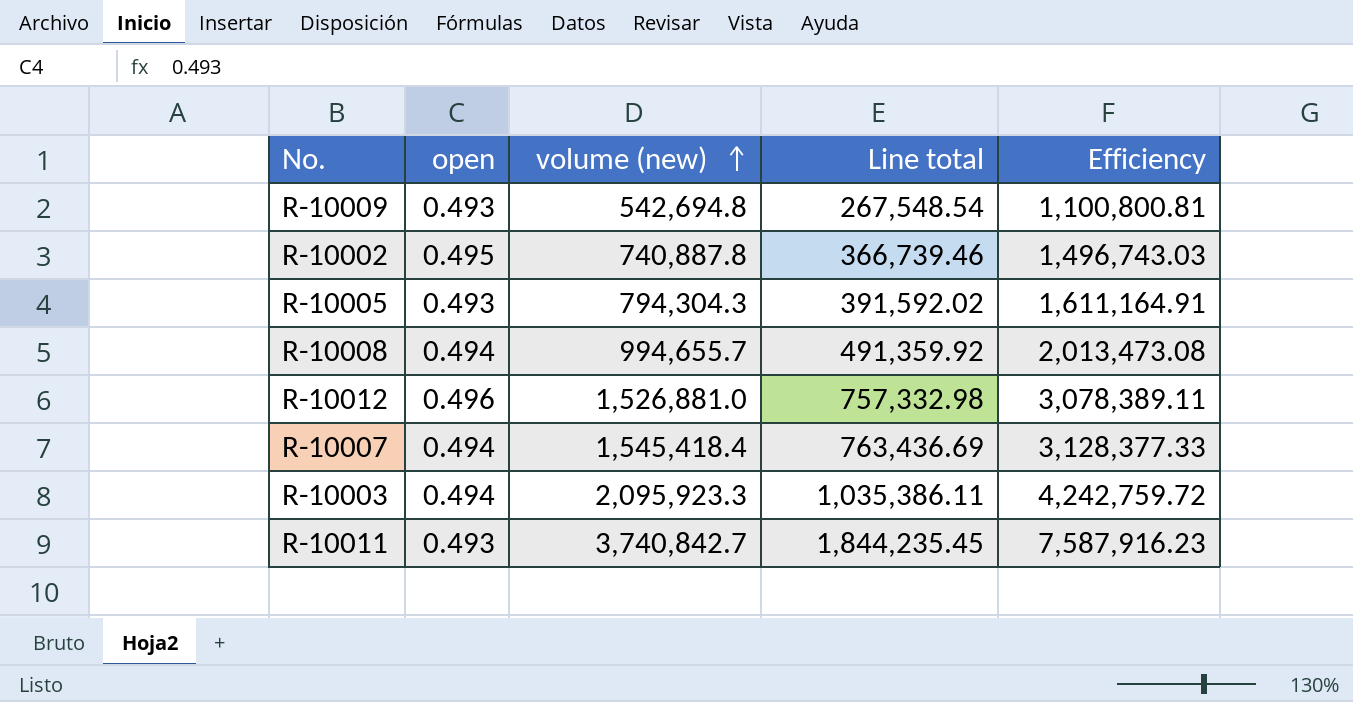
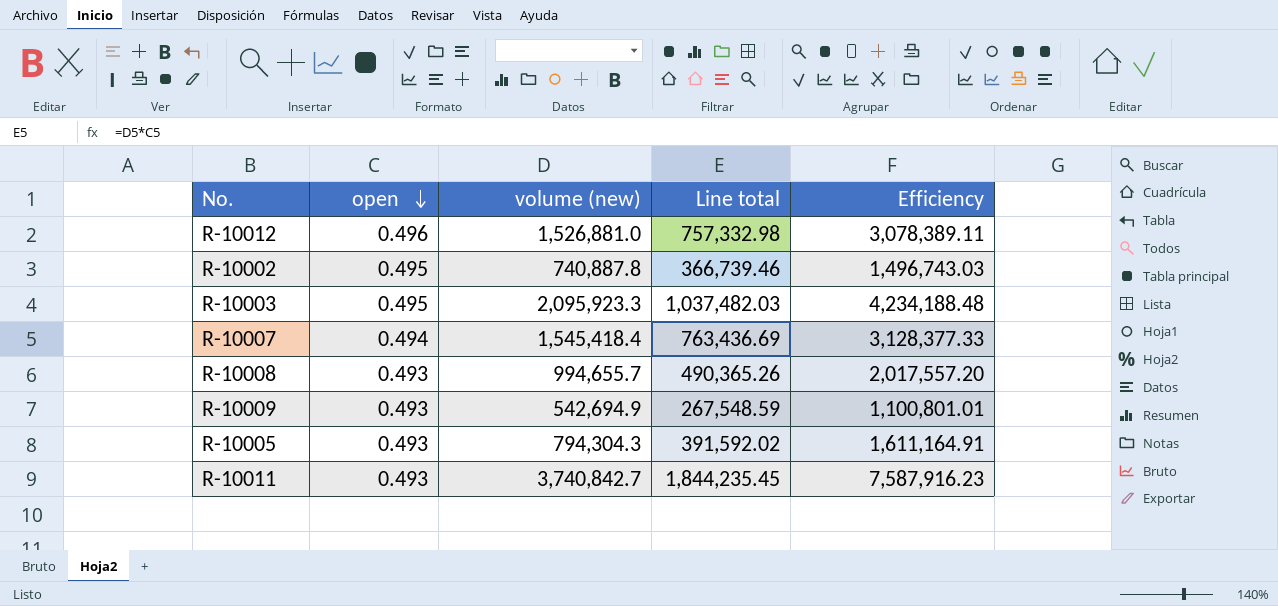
row order: volume (new) ascending -> open descending
R-10003 | open: 0.494 -> 0.495
R-10003 | Line total: 1,035,386.11 -> 1,037,482.03
R-10003 | Efficiency: 4,242,759.72 -> 4,234,188.48
R-10008 | open: 0.494 -> 0.493
R-10008 | Line total: 491,359.92 -> 490,365.26
R-10008 | Efficiency: 2,013,473.08 -> 2,017,557.20
R-10009 | volume (new): 542,694.8 -> 542,694.9
R-10009 | Line total: 267,548.54 -> 267,548.59
R-10009 | Efficiency: 1,100,800.81 -> 1,100,801.01

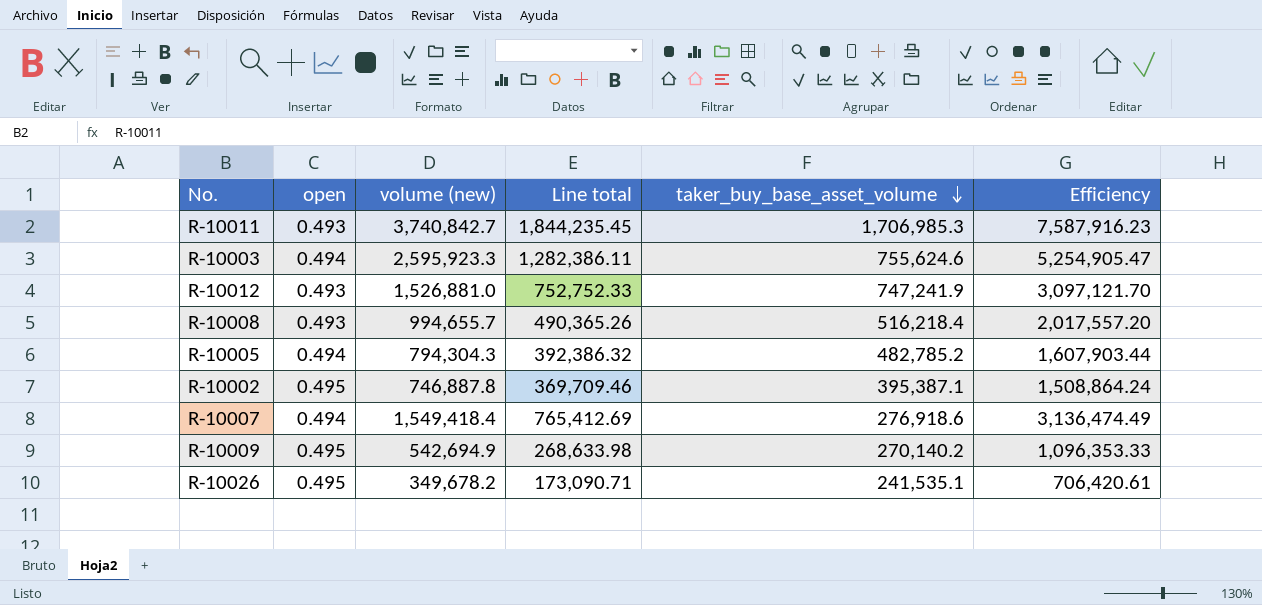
row order: open descending -> taker_buy_base_asset_volume descending
column taker_buy_base_asset_volume | position: none -> 5
R-10003 | open: 0.495 -> 0.494
R-10003 | volume (new): 2,095,923.3 -> 2,595,923.3
R-10003 | Line total: 1,037,482.03 -> 1,282,386.11
R-10003 | Efficiency: 4,234,188.48 -> 5,254,905.47
R-10012 | open: 0.496 -> 0.493
R-10012 | Line total: 757,332.98 -> 752,752.33
R-10012 | Efficiency: 3,078,389.11 -> 3,097,121.70
R-10005 | open: 0.493 -> 0.494
R-10005 | Line total: 391,592.02 -> 392,386.32
R-10005 | Efficiency: 1,611,164.91 -> 1,607,903.44
R-10002 | volume (new): 740,887.8 -> 746,887.8
R-10002 | Line total: 366,739.46 -> 369,709.46
R-10002 | Efficiency: 1,496,743.03 -> 1,508,864.24
R-10007 | volume (new): 1,545,418.4 -> 1,549,418.4
R-10007 | Line total: 763,436.69 -> 765,412.69
R-10007 | Efficiency: 3,128,377.33 -> 3,136,474.49
R-10009 | open: 0.493 -> 0.495
R-10009 | Line total: 267,548.59 -> 268,633.98
R-10009 | Efficiency: 1,100,801.01 -> 1,096,353.33
row R-10026: none -> 0.495 | 349,678.2 | 173,090.71 | 241,535.1 | 706,420.61

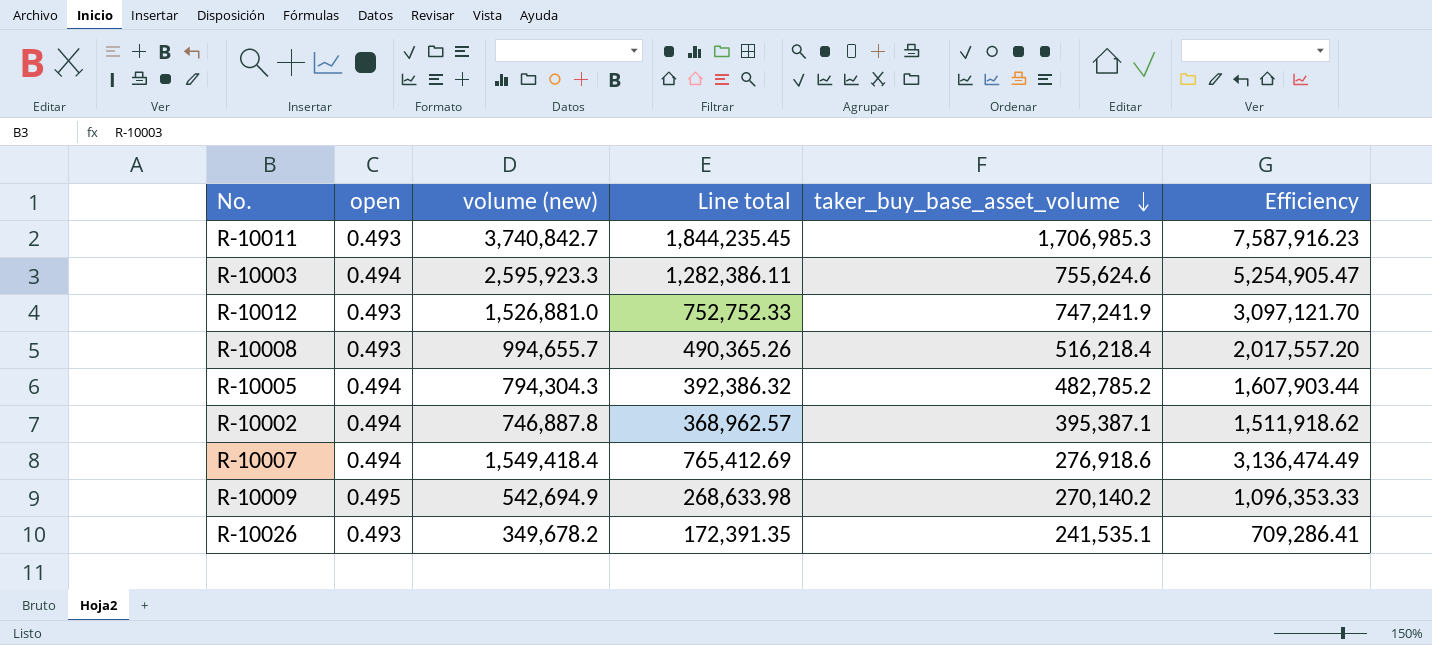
R-10002 | open: 0.495 -> 0.494
R-10002 | Line total: 369,709.46 -> 368,962.57
R-10002 | Efficiency: 1,508,864.24 -> 1,511,918.62
R-10026 | open: 0.495 -> 0.493
R-10026 | Line total: 173,090.71 -> 172,391.35
R-10026 | Efficiency: 706,420.61 -> 709,286.41

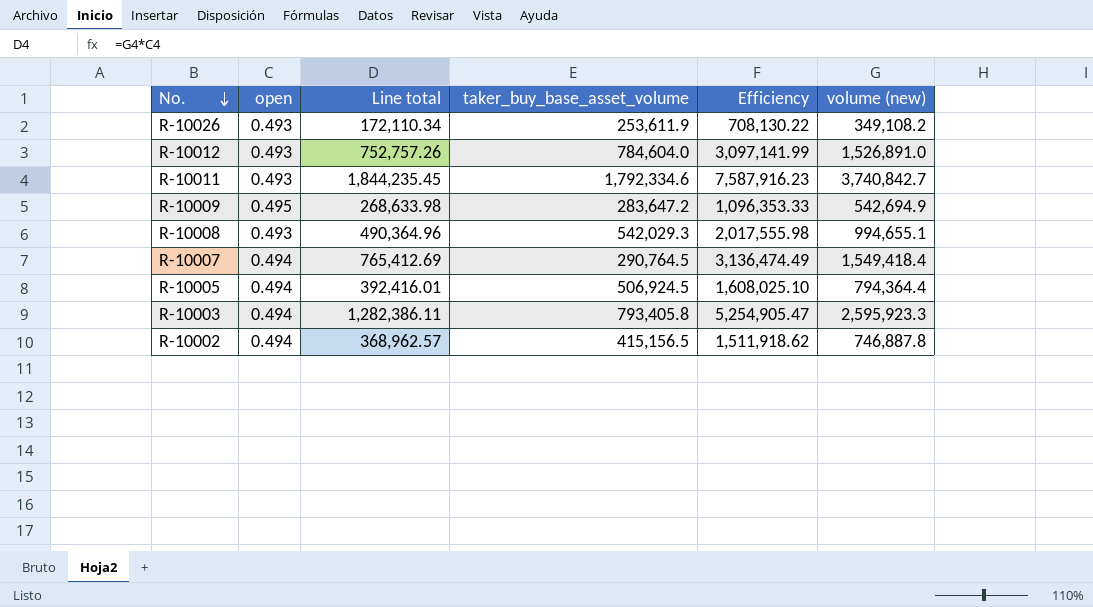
row order: taker_buy_base_asset_volume descending -> No. descending
column volume (new) | position: 3 -> 6
R-10026 | Line total: 172,391.35 -> 172,110.34
R-10026 | taker_buy_base_asset_volume: 241,535.1 -> 253,611.9
R-10026 | Efficiency: 709,286.41 -> 708,130.22
R-10026 | volume (new): 349,678.2 -> 349,108.2
R-10012 | Line total: 752,752.33 -> 752,757.26
R-10012 | taker_buy_base_asset_volume: 747,241.9 -> 784,604.0
R-10012 | Efficiency: 3,097,121.70 -> 3,097,141.99
R-10012 | volume (new): 1,526,881.0 -> 1,526,891.0
R-10011 | taker_buy_base_asset_volume: 1,706,985.3 -> 1,792,334.6
R-10009 | taker_buy_base_asset_volume: 270,140.2 -> 283,647.2
R-10008 | Line total: 490,365.26 -> 490,364.96
R-10008 | taker_buy_base_asset_volume: 516,218.4 -> 542,029.3
R-10008 | Efficiency: 2,017,557.20 -> 2,017,555.98
R-10008 | volume (new): 994,655.7 -> 994,655.1
R-10007 | taker_buy_base_asset_volume: 276,918.6 -> 290,764.5
R-10005 | Line total: 392,386.32 -> 392,416.01
R-10005 | taker_buy_base_asset_volume: 482,785.2 -> 506,924.5
R-10005 | Efficiency: 1,607,903.44 -> 1,608,025.10
R-10005 | volume (new): 794,304.3 -> 794,364.4
R-10003 | taker_buy_base_asset_volume: 755,624.6 -> 793,405.8
R-10002 | taker_buy_base_asset_volume: 395,387.1 -> 415,156.5

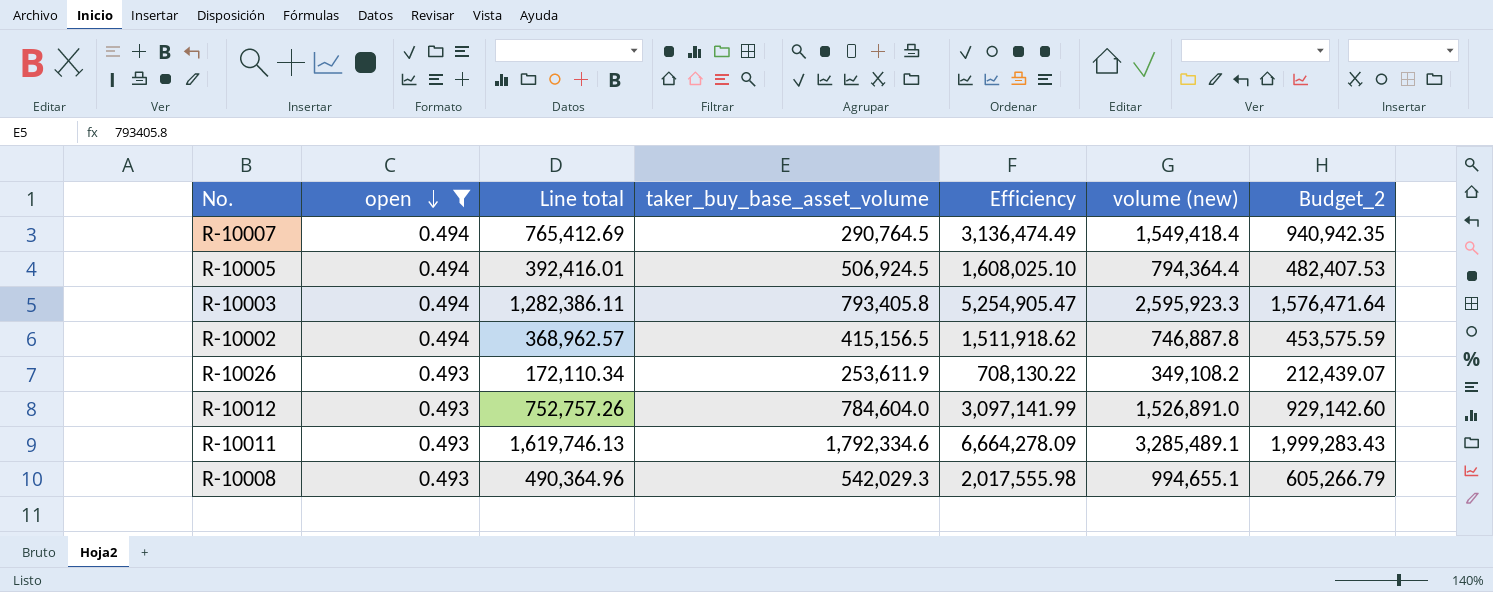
filter: none -> open != 0.495
row order: No. descending -> open descending
column Budget_2 | formula: none -> [Efficiency] * 0.3
R-10011 | Line total: 1,844,235.45 -> 1,619,746.13
R-10011 | Efficiency: 7,587,916.23 -> 6,664,278.09
R-10011 | volume (new): 3,740,842.7 -> 3,285,489.1

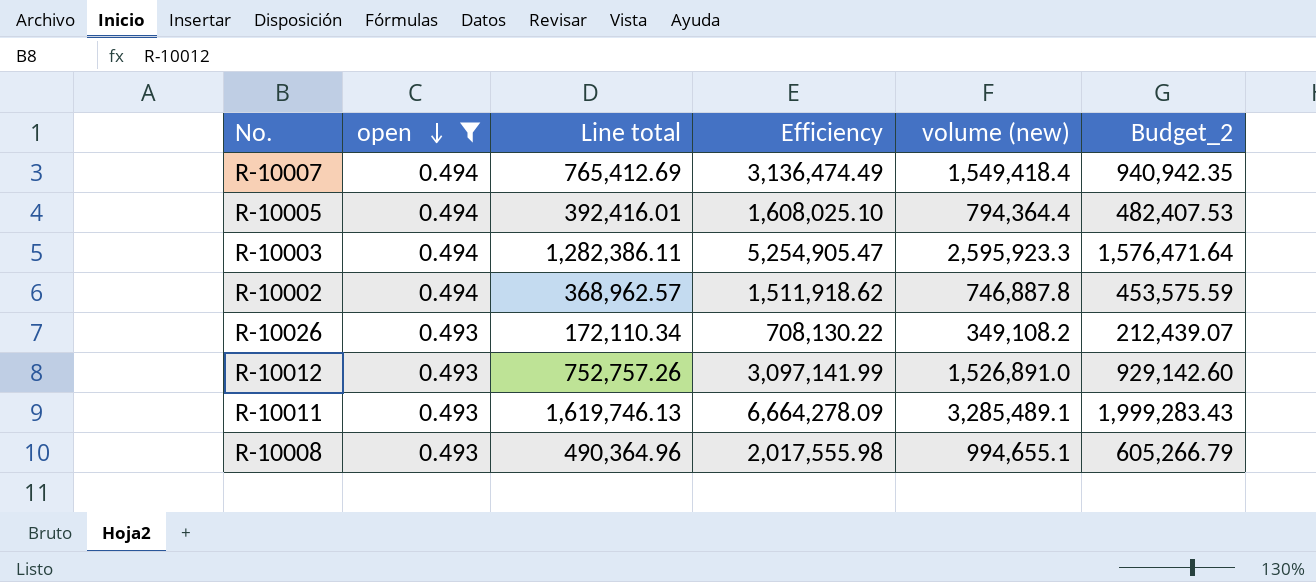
column taker_buy_base_asset_volume | position: 4 -> none

